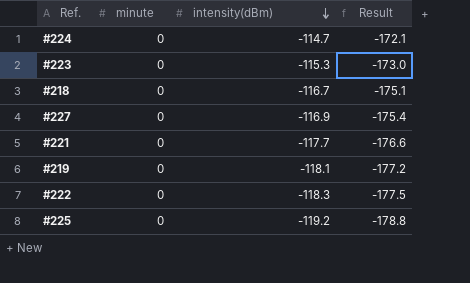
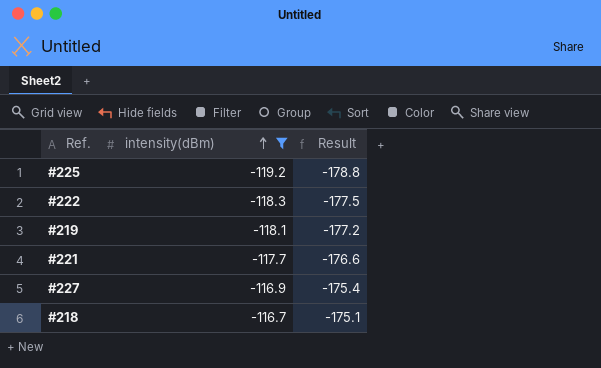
filter: none -> intensity(dBm) <= -116.7
row order: intensity(dBm) descending -> intensity(dBm) ascending
column minute | position: 2 -> none

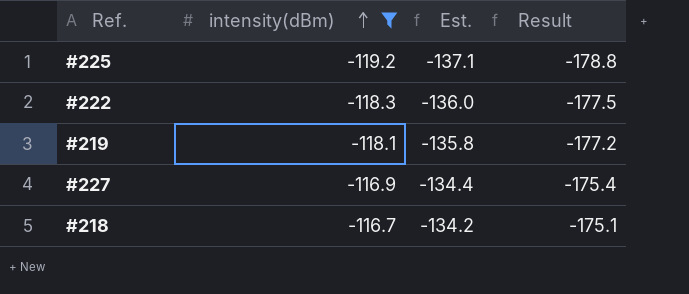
column Est. | formula: none -> [intensity(dBm)] * 1.15
row #221: -117.7 | -176.6 -> none

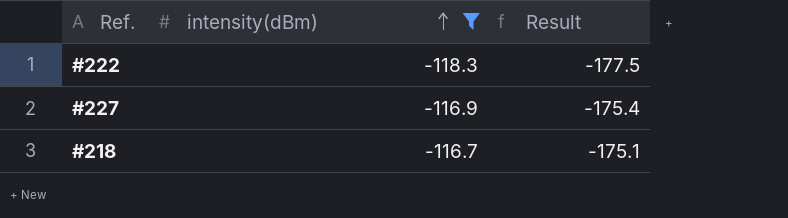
column Est. | formula: [intensity(dBm)] * 1.15 -> none
row #225: -119.2 | -137.1 | -178.8 -> none
row #219: -118.1 | -135.8 | -177.2 -> none

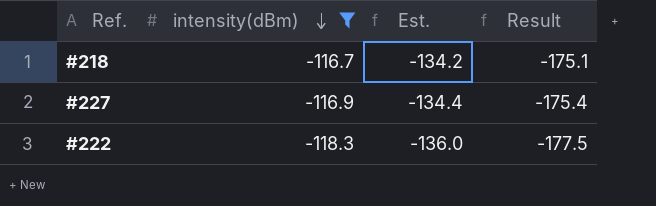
row order: intensity(dBm) ascending -> intensity(dBm) descending
column Est. | formula: none -> [intensity(dBm)] * 1.15

